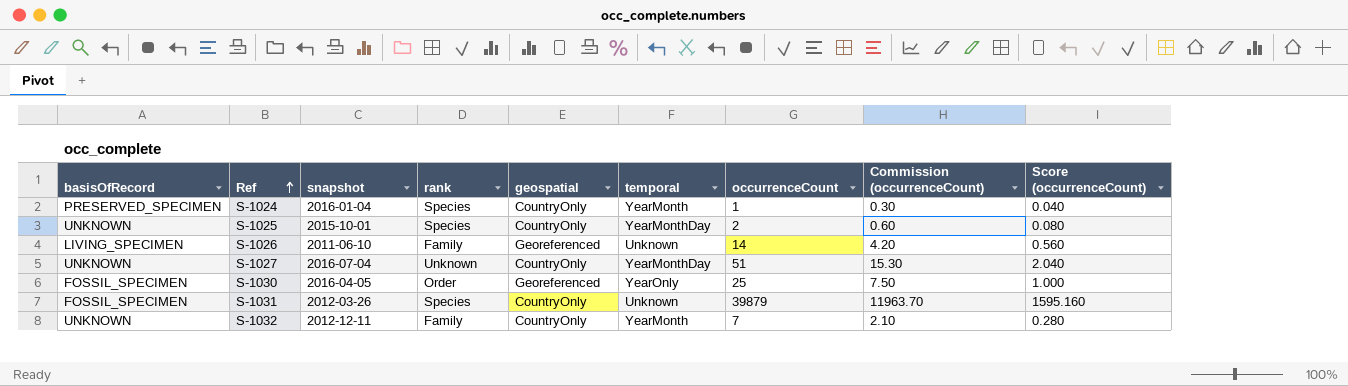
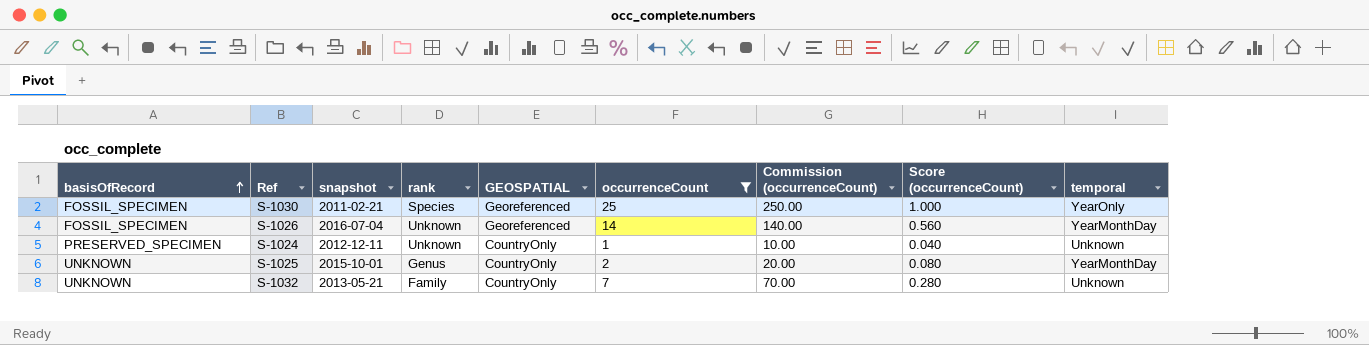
filter: none -> occurrenceCount <= 25
row order: Ref ascending -> basisOfRecord ascending
column name: geospatial -> GEOSPATIAL
column Commission (occurrenceCount) | formula: [occurrenceCount] * 0.3 -> [occurrenceCount] * 10
column temporal | position: 6 -> 9
S-1030 | snapshot: 2016-04-05 -> 2011-02-21
S-1030 | rank: Order -> Species
S-1026 | basisOfRecord: LIVING_SPECIMEN -> FOSSIL_SPECIMEN
S-1026 | snapshot: 2011-06-10 -> 2016-07-04
S-1026 | rank: Family -> Unknown
S-1026 | temporal: Unknown -> YearMonthDay
S-1024 | snapshot: 2016-01-04 -> 2012-12-11
S-1024 | rank: Species -> Unknown
S-1024 | temporal: YearMonth -> Unknown
S-1025 | rank: Species -> Genus
S-1032 | snapshot: 2012-12-11 -> 2013-05-21
S-1032 | temporal: YearMonth -> Unknown

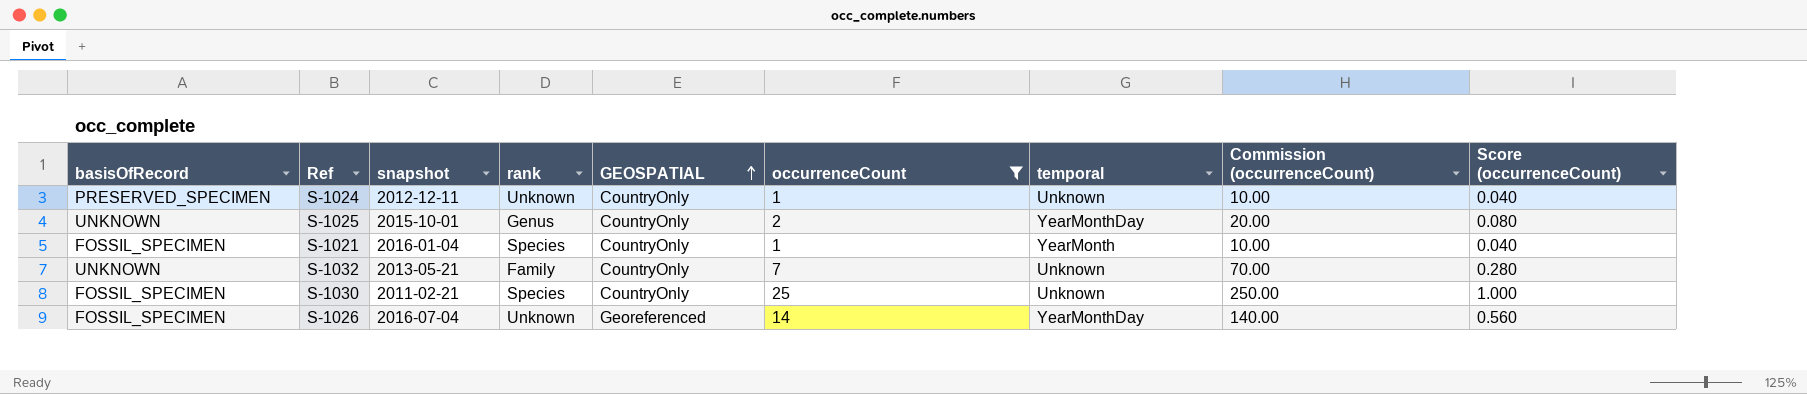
row order: basisOfRecord ascending -> GEOSPATIAL ascending
column temporal | position: 9 -> 7
row S-1021: none -> FOSSIL_SPECIMEN | 2016-01-04 | Species | CountryOnly | 1 | YearMonth | 10.00 | 0.040
S-1030 | GEOSPATIAL: Georeferenced -> CountryOnly
S-1030 | temporal: YearOnly -> Unknown

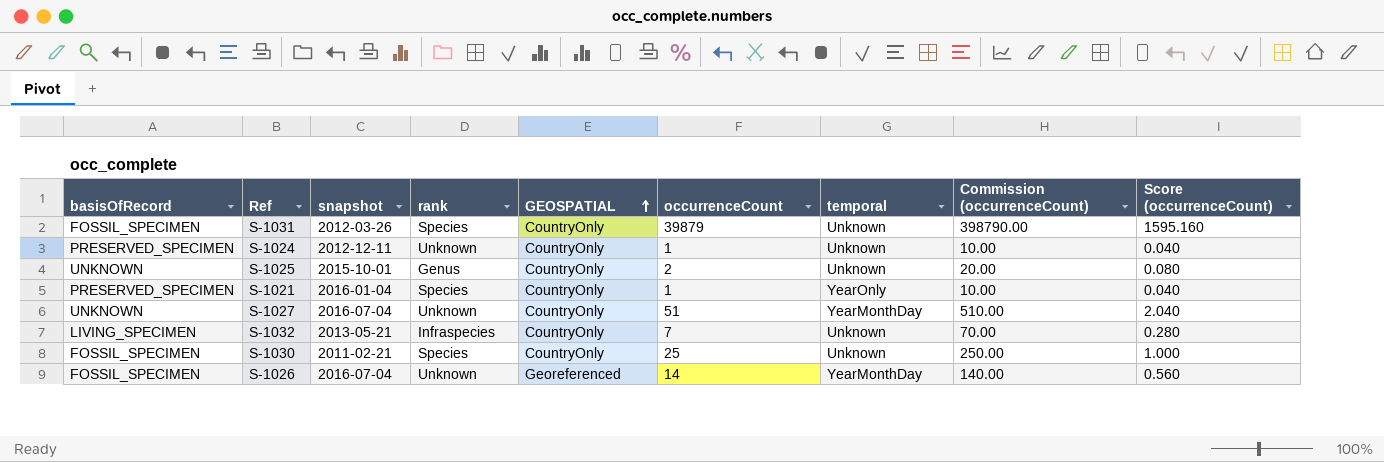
filter: occurrenceCount <= 25 -> none
S-1025 | temporal: YearMonthDay -> Unknown
S-1021 | basisOfRecord: FOSSIL_SPECIMEN -> PRESERVED_SPECIMEN
S-1021 | temporal: YearMonth -> YearOnly
S-1032 | basisOfRecord: UNKNOWN -> LIVING_SPECIMEN
S-1032 | rank: Family -> Infraspecies

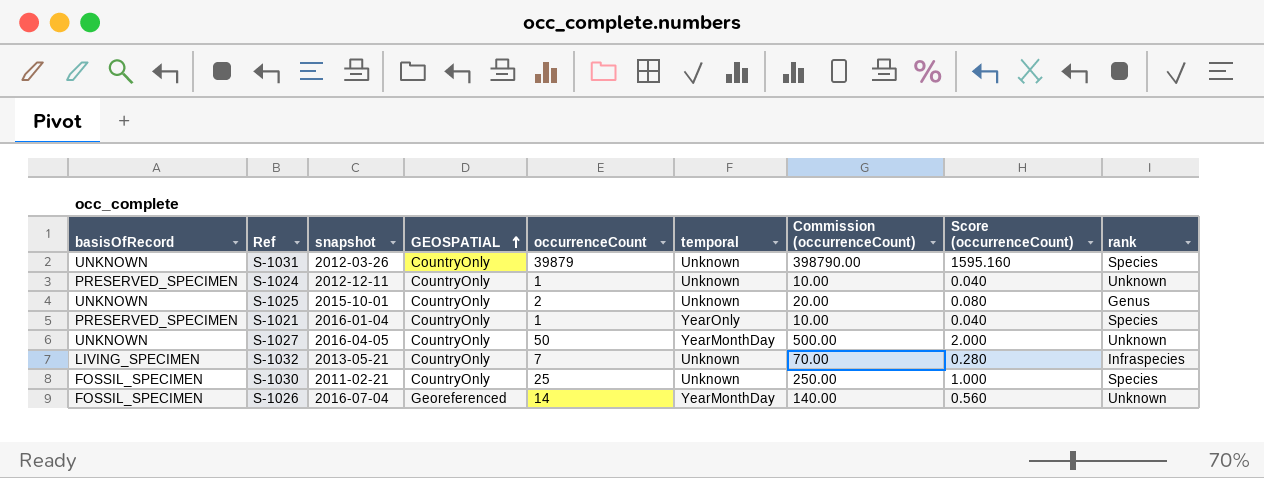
column rank | position: 4 -> 9
S-1031 | basisOfRecord: FOSSIL_SPECIMEN -> UNKNOWN
S-1027 | snapshot: 2016-07-04 -> 2016-04-05
S-1027 | occurrenceCount: 51 -> 50
S-1027 | Commission (occurrenceCount): 510.00 -> 500.00
S-1027 | Score (occurrenceCount): 2.040 -> 2.000

